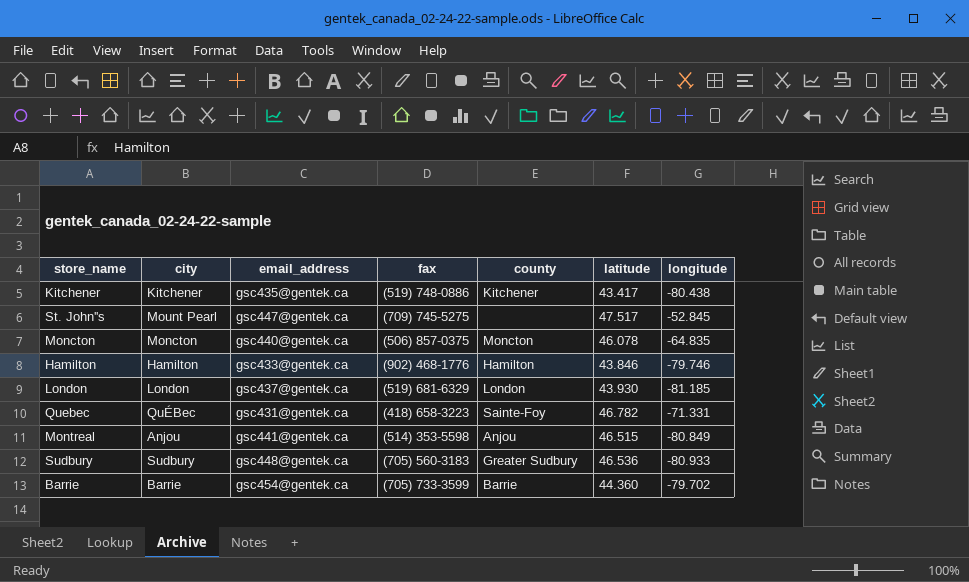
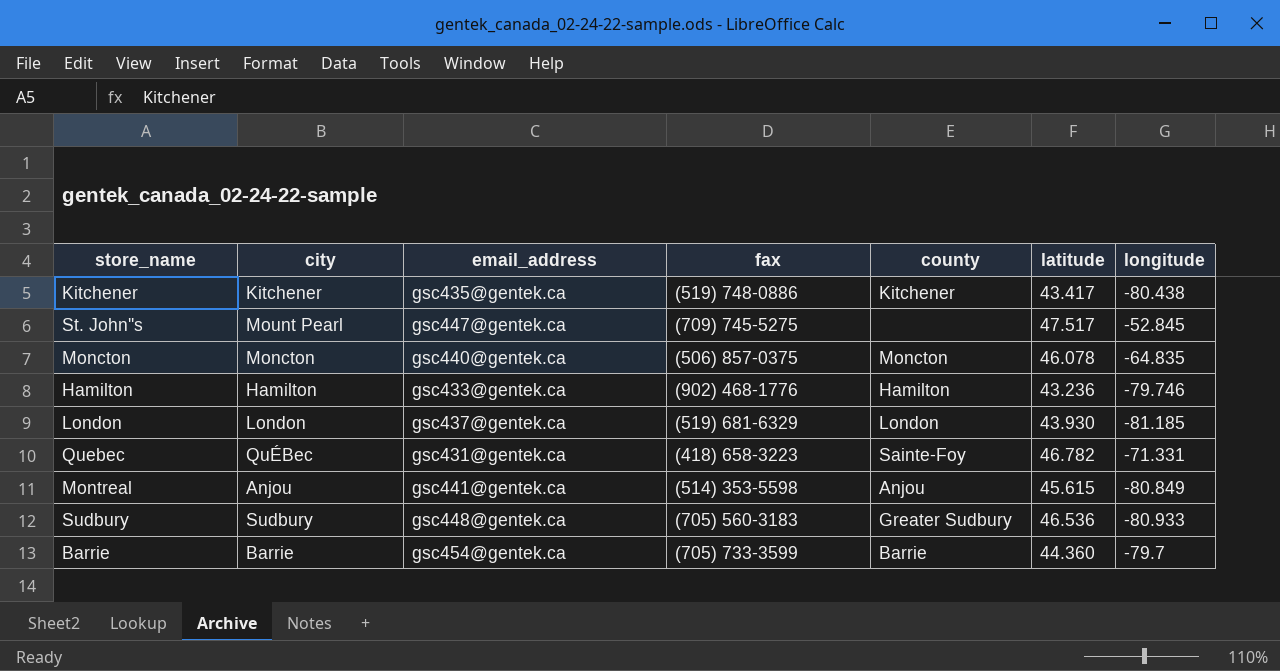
Hamilton | latitude: 43.846 -> 43.236
Montreal | latitude: 46.515 -> 45.615
Barrie | longitude: -79.702 -> -79.7

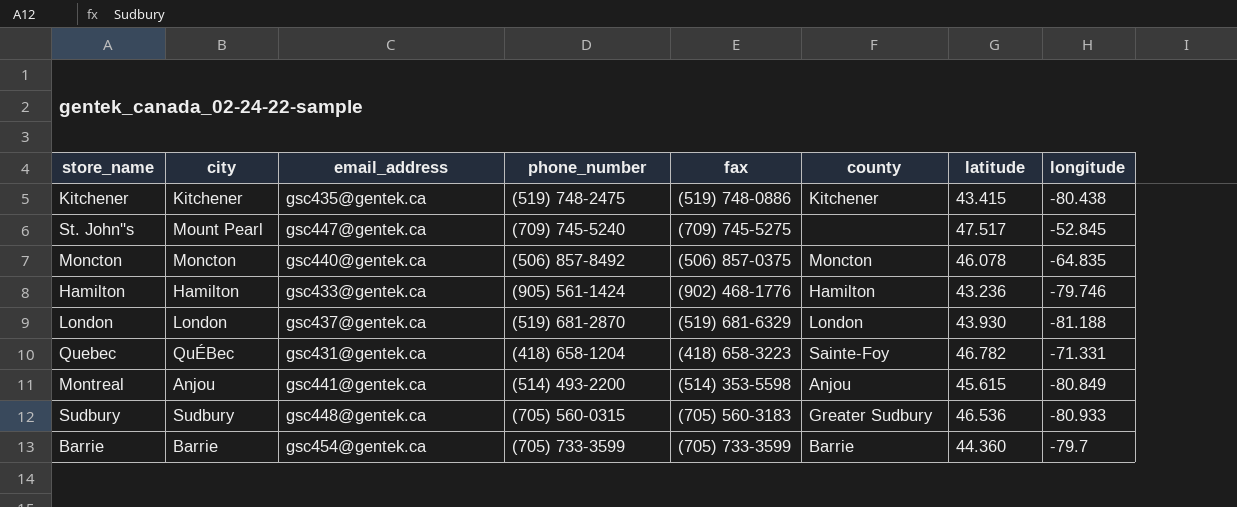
column phone_number | position: none -> 4
Kitchener | latitude: 43.417 -> 43.415
London | longitude: -81.185 -> -81.188

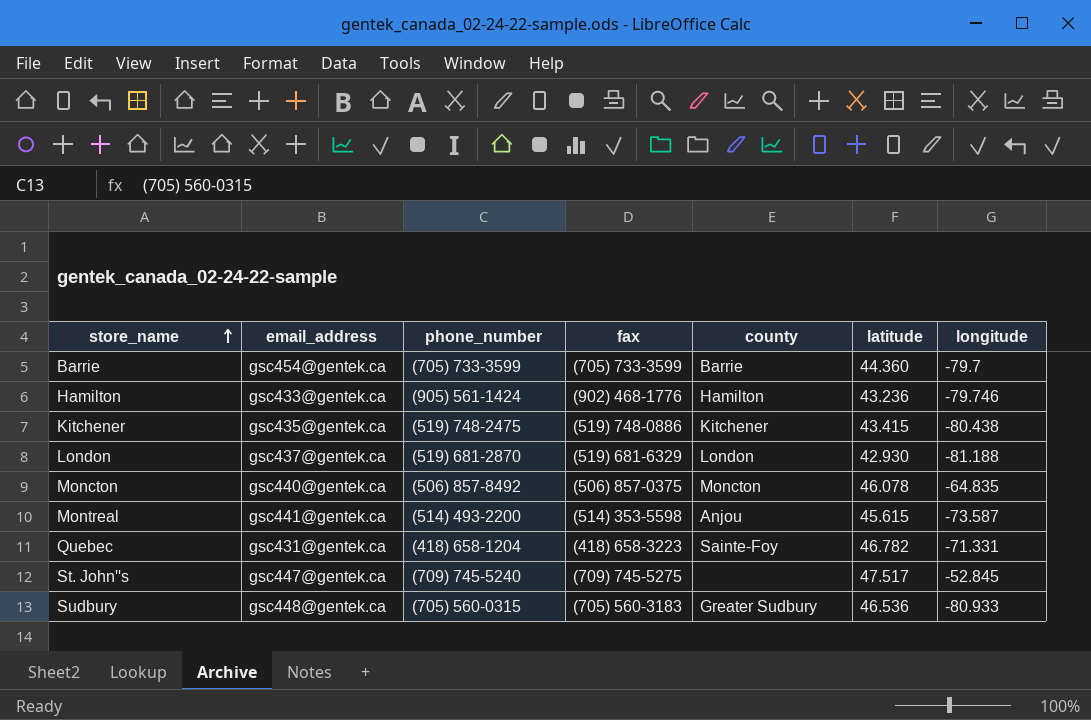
row order: none -> store_name ascending
column city | position: 2 -> none
London | latitude: 43.930 -> 42.930
Montreal | longitude: -80.849 -> -73.587

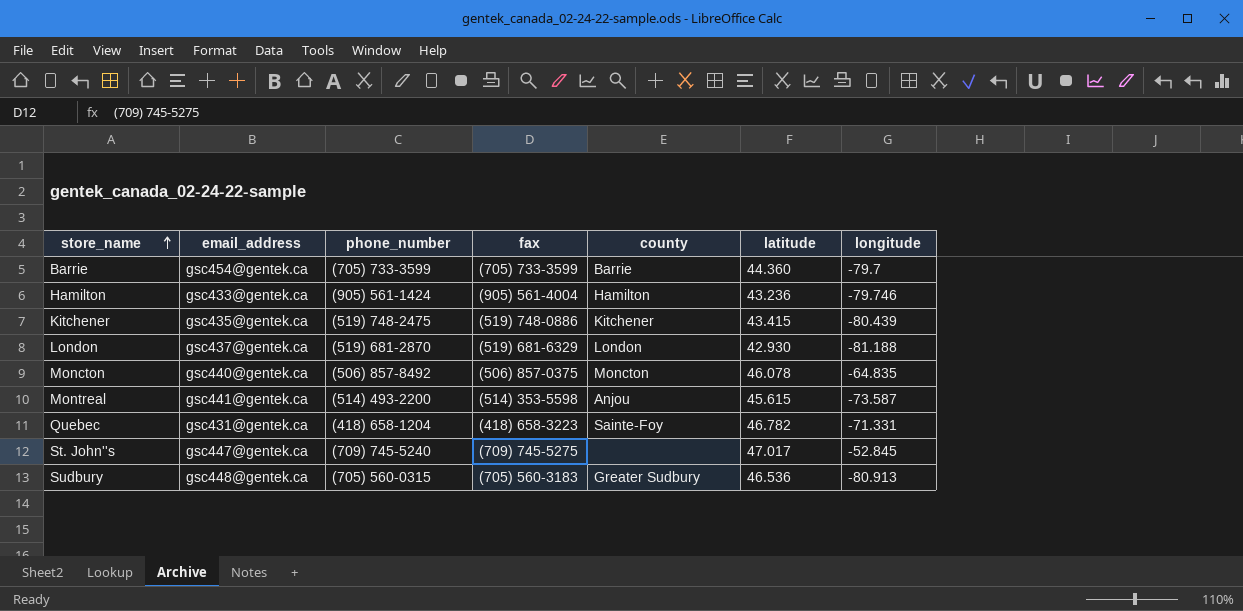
Hamilton | fax: (902) 468-1776 -> (905) 561-4004
Kitchener | longitude: -80.438 -> -80.439
St. John''s | latitude: 47.517 -> 47.017
Sudbury | longitude: -80.933 -> -80.913

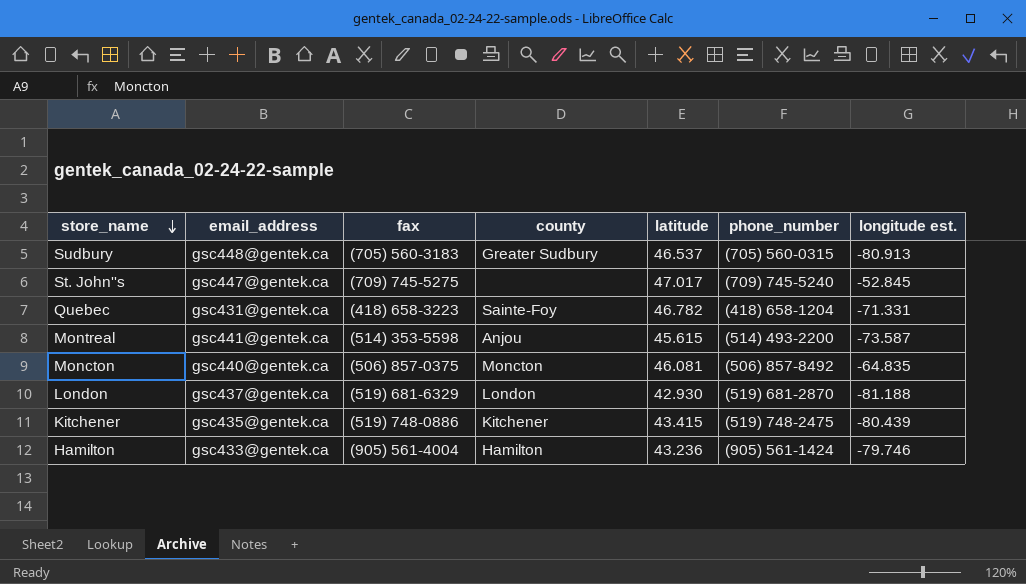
row order: store_name ascending -> store_name descending
column phone_number | position: 3 -> 6
column name: longitude -> longitude est.
row Barrie: gsc454@gentek.ca | (705) 733-3599 | (705) 733-3599 | Barrie | 44.360 | -79.7 -> none
Sudbury | latitude: 46.536 -> 46.537
Moncton | latitude: 46.078 -> 46.081

